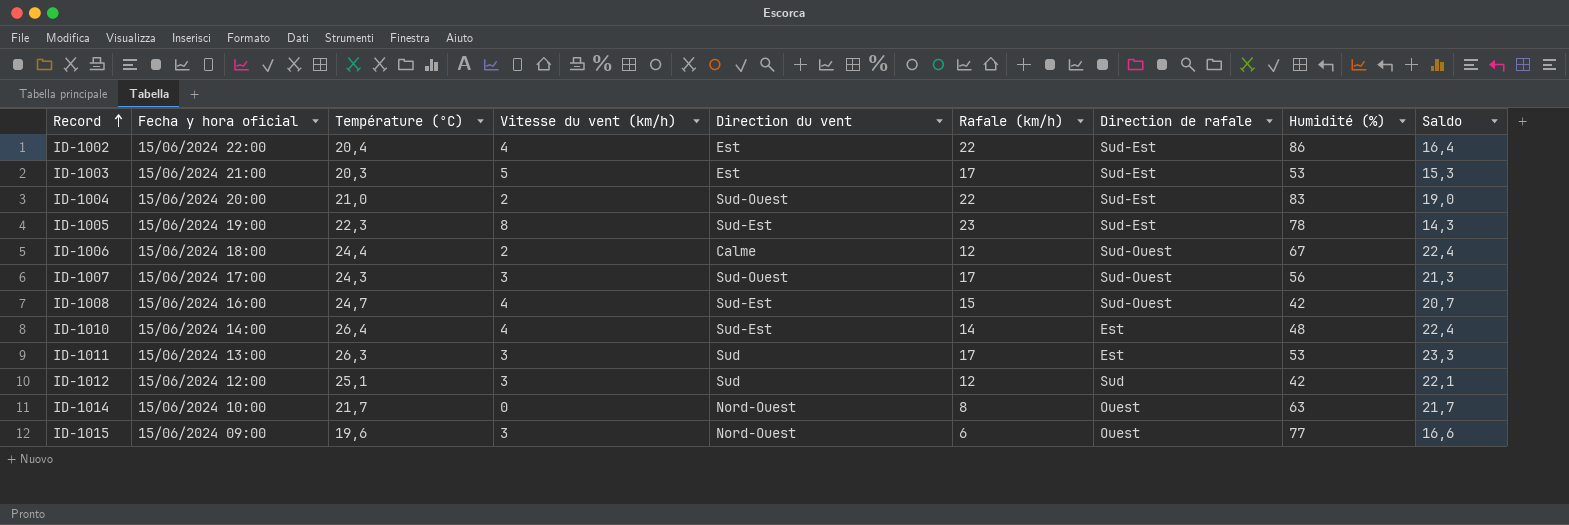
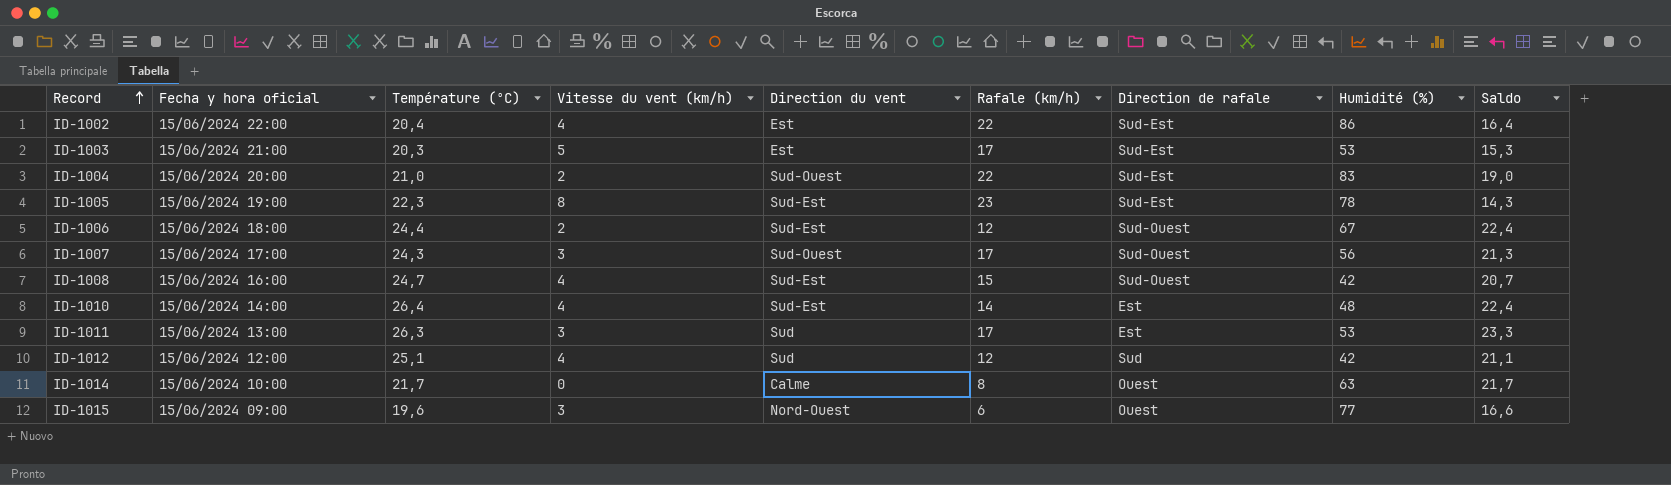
ID-1006 | Direction du vent: Calme -> Sud-Est
ID-1012 | Vitesse du vent (km/h): 3 -> 4
ID-1012 | Saldo: 22,1 -> 21,1
ID-1014 | Direction du vent: Nord-Ouest -> Calme

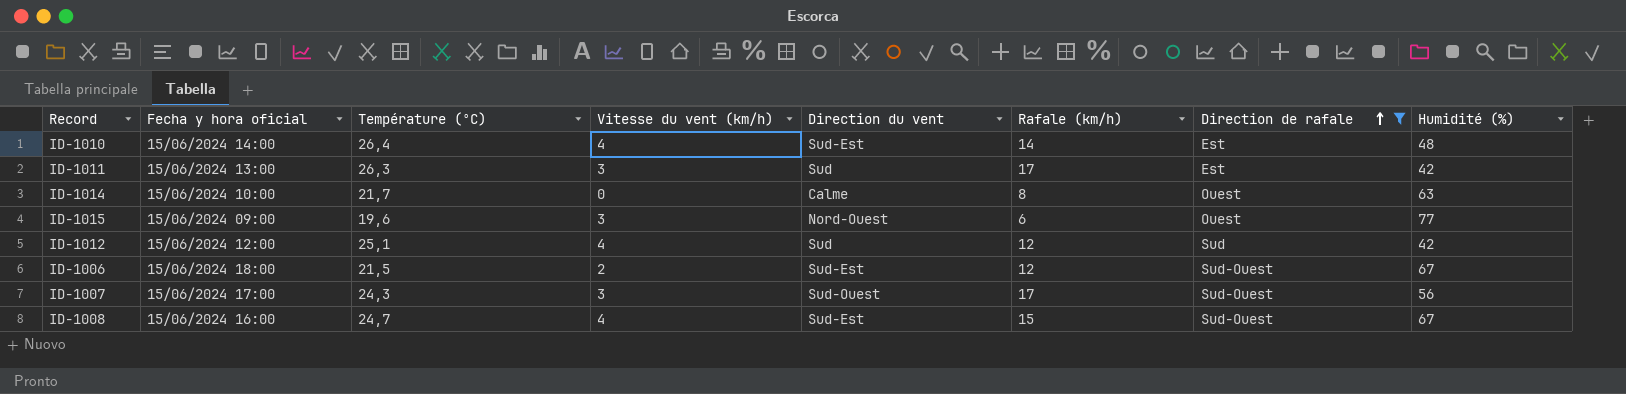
filter: none -> Direction de rafale != Sud-Est
row order: Record ascending -> Direction de rafale ascending
column Saldo | formula: [Température (ºC)] - [Vitesse du vent (km/h)] -> none
ID-1011 | Humidité (%): 53 -> 42
ID-1006 | Température (ºC): 24,4 -> 21,5
ID-1008 | Humidité (%): 42 -> 67

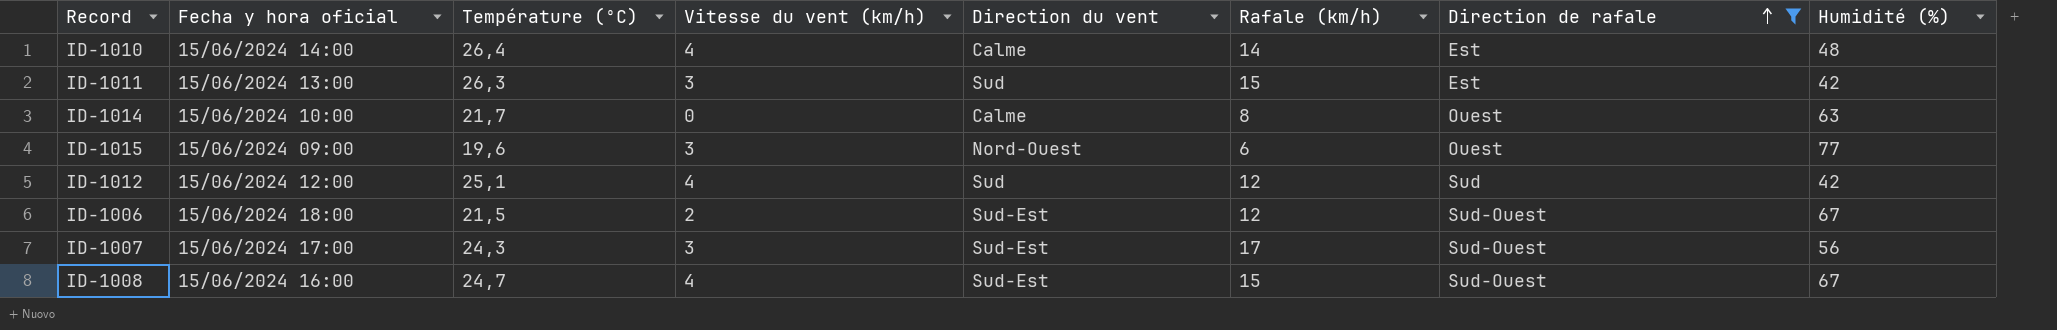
ID-1010 | Direction du vent: Sud-Est -> Calme
ID-1011 | Rafale (km/h): 17 -> 15
ID-1007 | Direction du vent: Sud-Ouest -> Sud-Est

